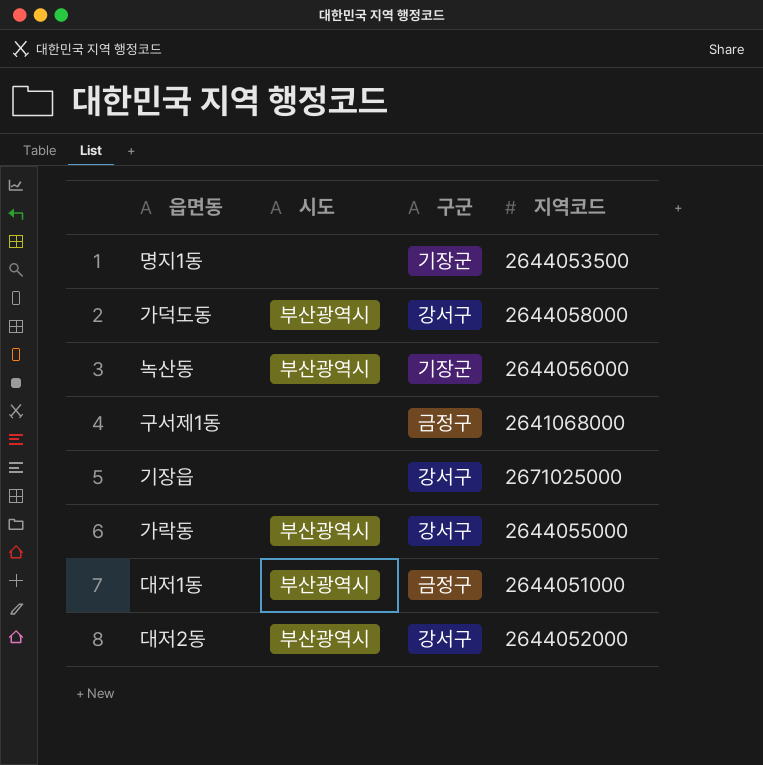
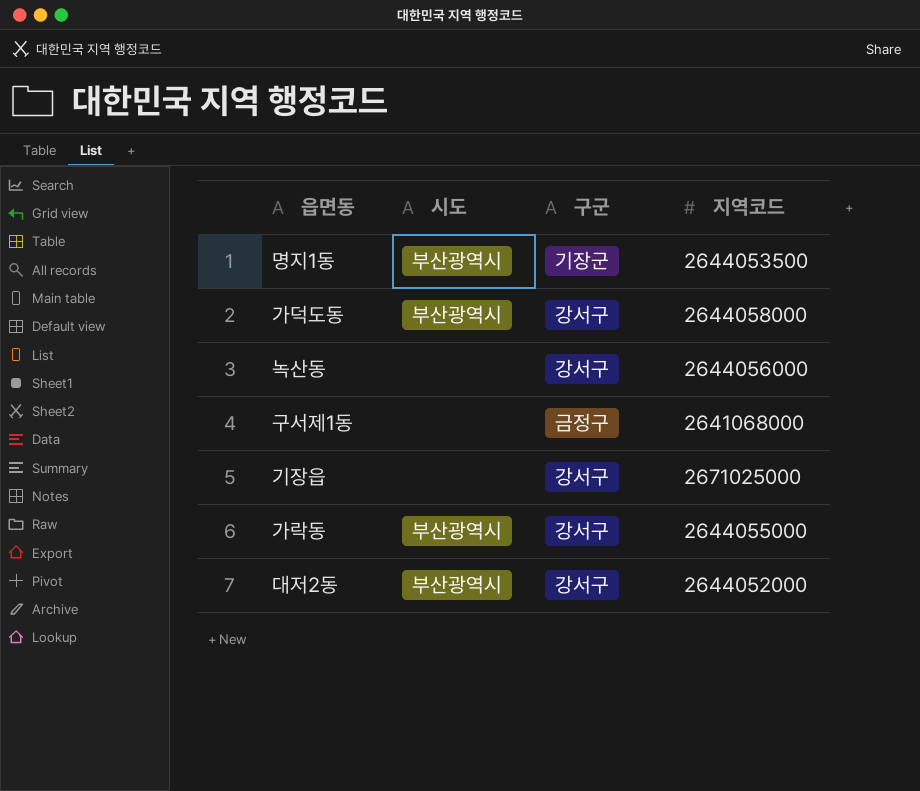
row 대저1동: 부산광역시 | 금정구 | 2644051000 -> none
명지1동 | 시도: none -> 부산광역시
녹산동 | 시도: 부산광역시 -> none
녹산동 | 구군: 기장군 -> 강서구

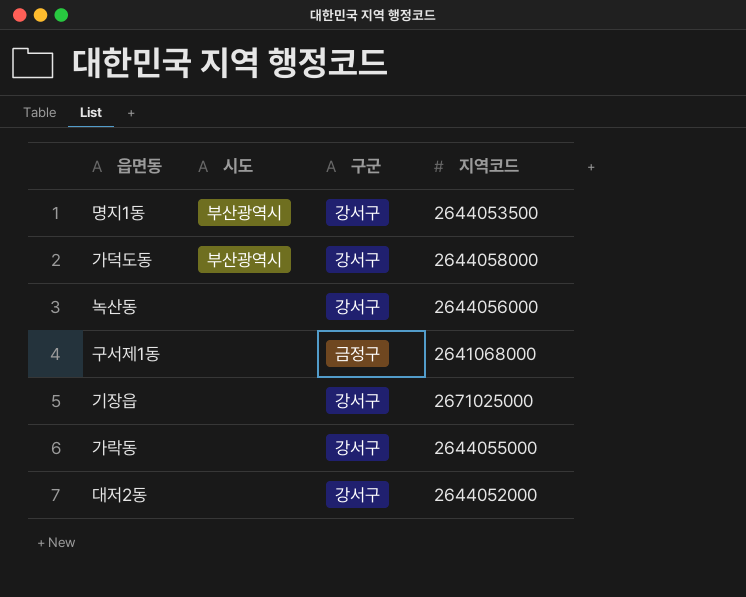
명지1동 | 구군: 기장군 -> 강서구
가락동 | 시도: 부산광역시 -> none
대저2동 | 시도: 부산광역시 -> none

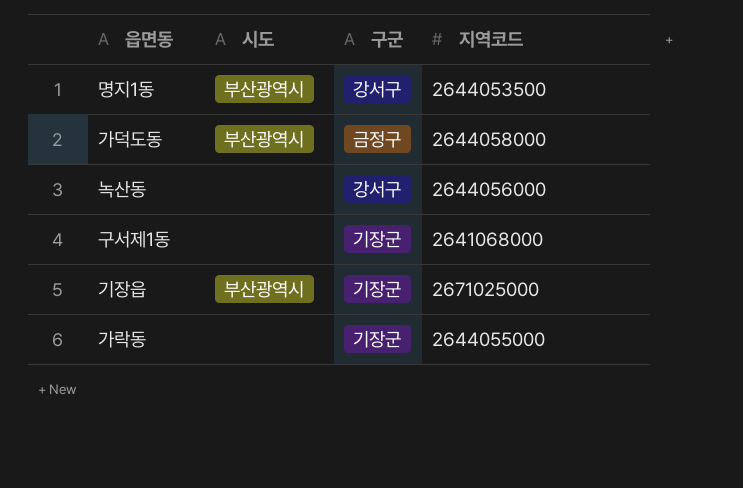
row 대저2동: none | 강서구 | 2644052000 -> none
가덕도동 | 구군: 강서구 -> 금정구
구서제1동 | 구군: 금정구 -> 기장군
기장읍 | 시도: none -> 부산광역시
기장읍 | 구군: 강서구 -> 기장군
가락동 | 구군: 강서구 -> 기장군

